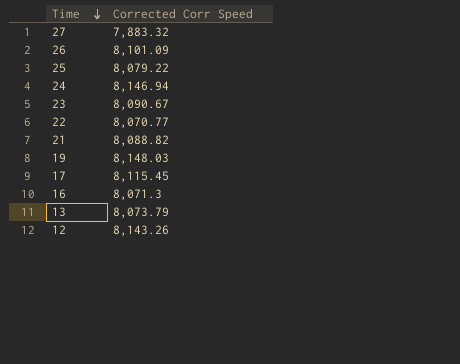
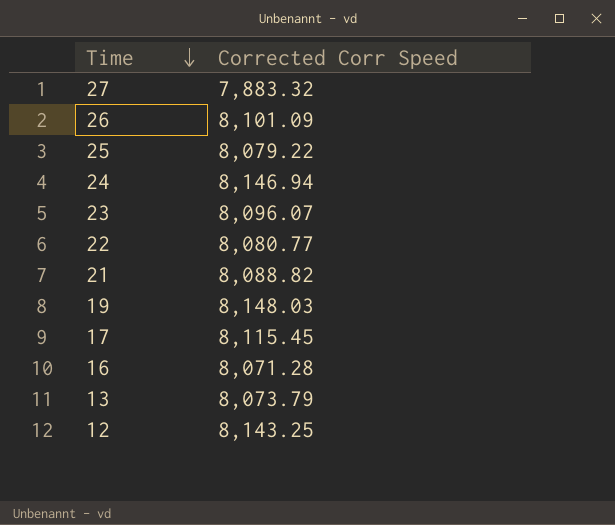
23 | Corrected Corr Speed: 8,090.67 -> 8,096.07
22 | Corrected Corr Speed: 8,070.77 -> 8,080.77
16 | Corrected Corr Speed: 8,071.3 -> 8,071.28
12 | Corrected Corr Speed: 8,143.26 -> 8,143.25

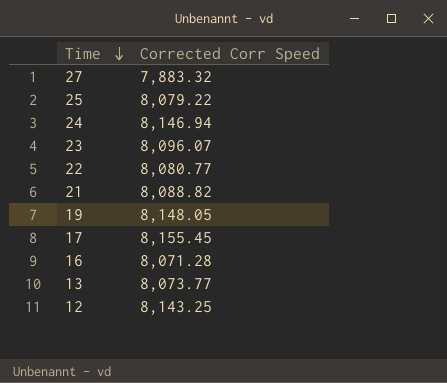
row 26: 8,101.09 -> none
19 | Corrected Corr Speed: 8,148.03 -> 8,148.05
17 | Corrected Corr Speed: 8,115.45 -> 8,155.45
13 | Corrected Corr Speed: 8,073.79 -> 8,073.77

